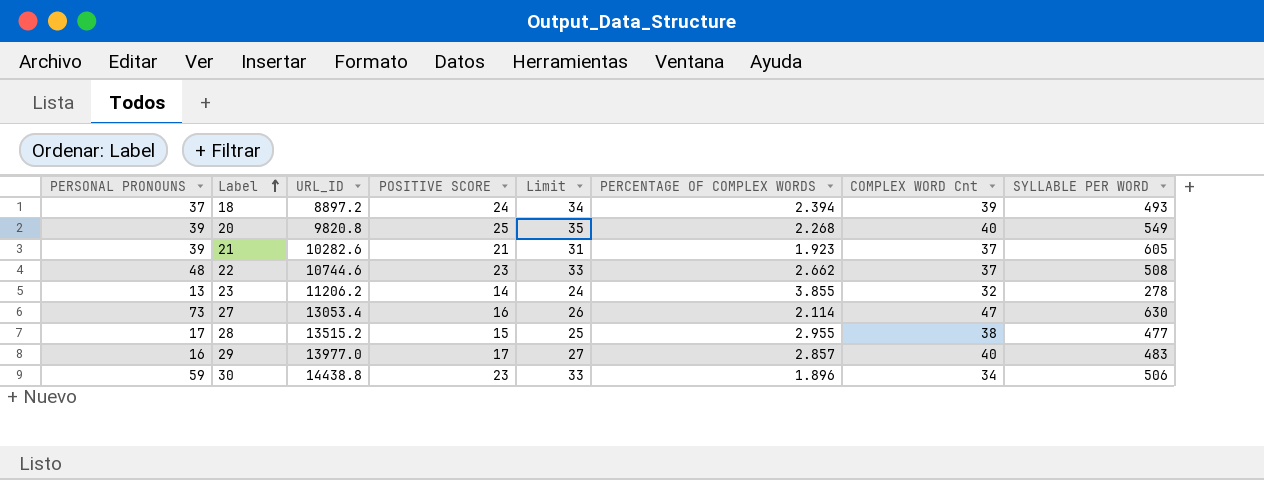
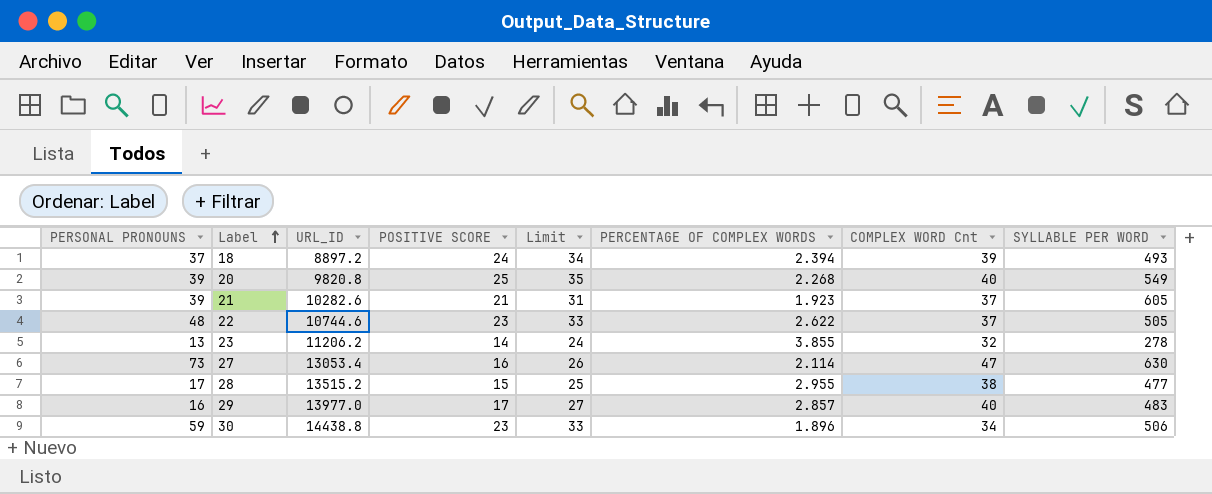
22 | PERCENTAGE OF COMPLEX WORDS: 2.662 -> 2.622
22 | SYLLABLE PER WORD: 508 -> 505

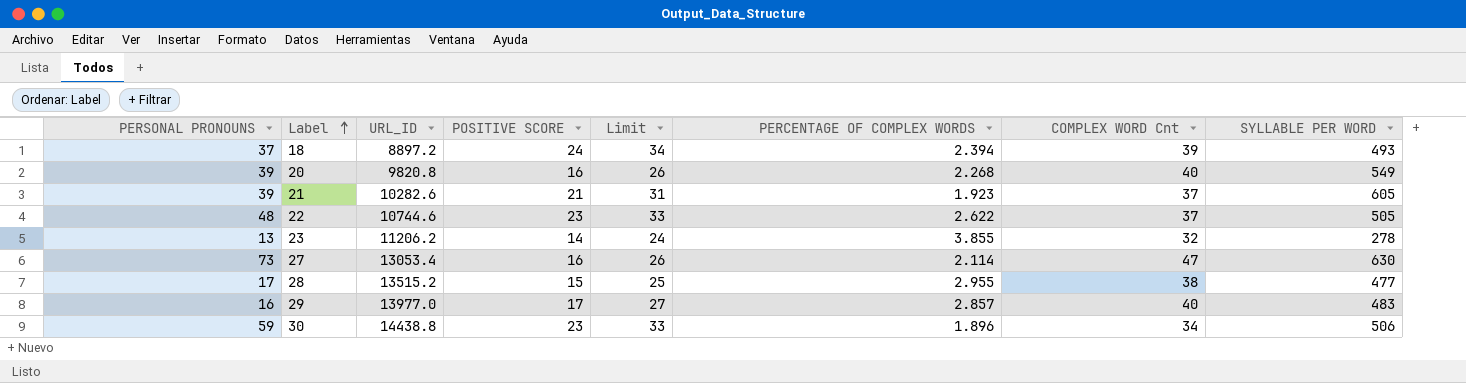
20 | POSITIVE SCORE: 25 -> 16
20 | Limit: 35 -> 26

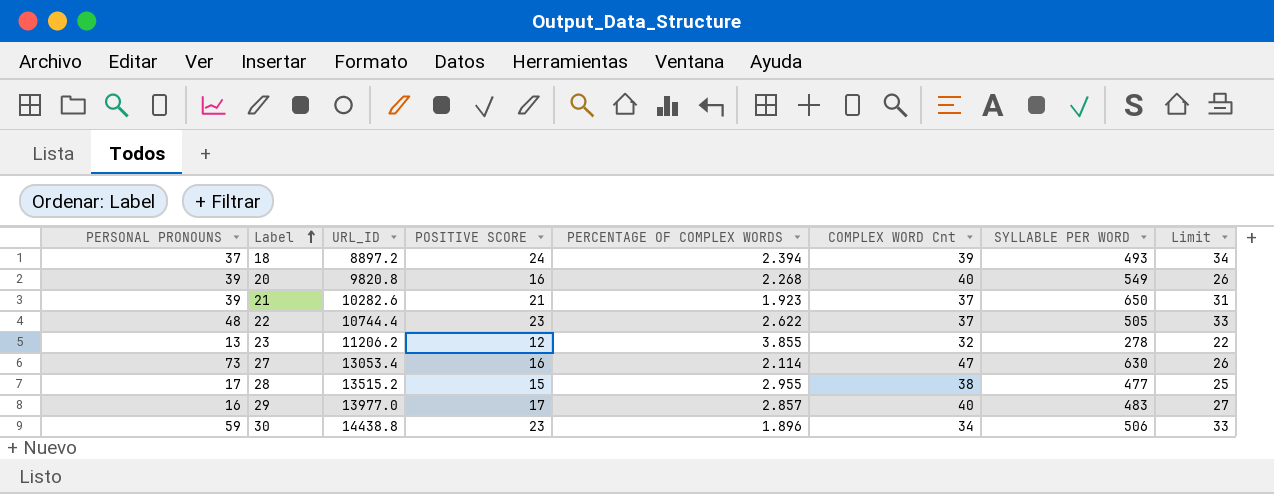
column Limit | position: 5 -> 8
21 | SYLLABLE PER WORD: 605 -> 650
22 | URL_ID: 10744.6 -> 10744.4
23 | POSITIVE SCORE: 14 -> 12
23 | Limit: 24 -> 22

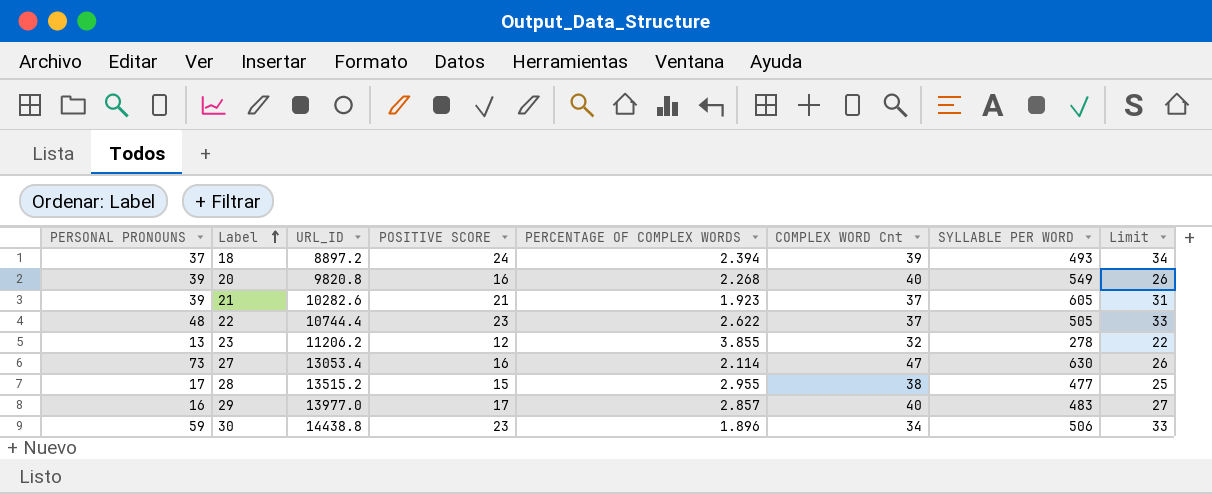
21 | SYLLABLE PER WORD: 650 -> 605

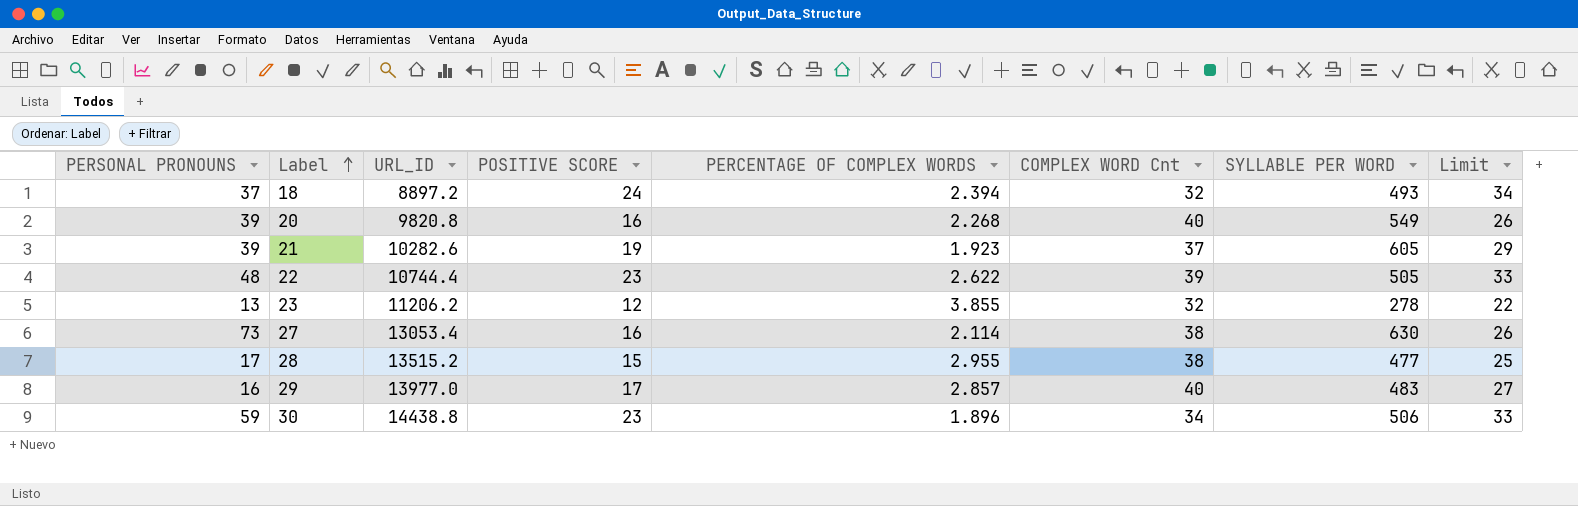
18 | COMPLEX WORD Cnt: 39 -> 32
21 | POSITIVE SCORE: 21 -> 19
21 | Limit: 31 -> 29
22 | COMPLEX WORD Cnt: 37 -> 39
27 | COMPLEX WORD Cnt: 47 -> 38

